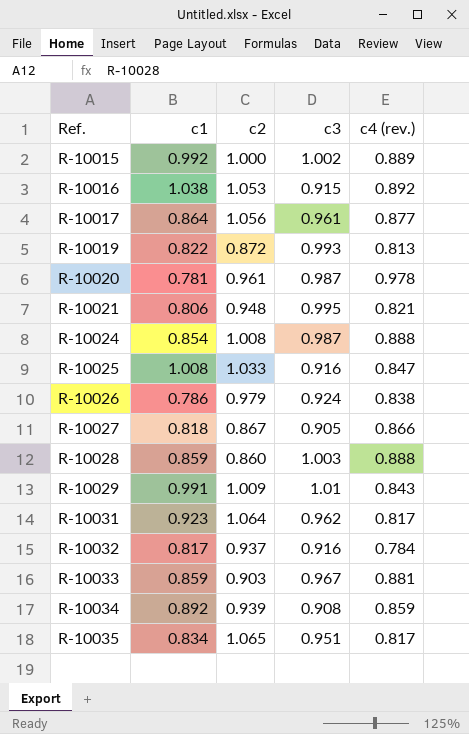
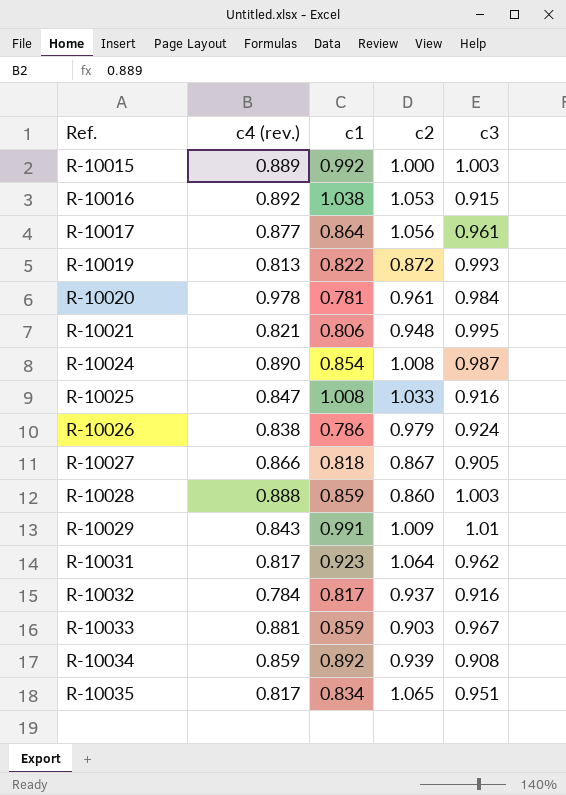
column c4 (rev.) | position: 5 -> 2
R-10015 | c3: 1.002 -> 1.003
R-10020 | c3: 0.987 -> 0.984
R-10024 | c4 (rev.): 0.888 -> 0.890

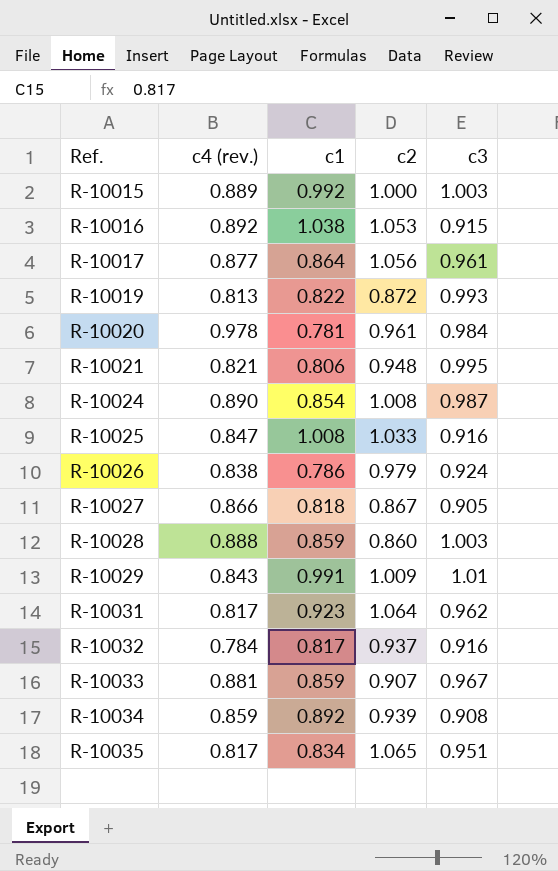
R-10033 | c2: 0.903 -> 0.907

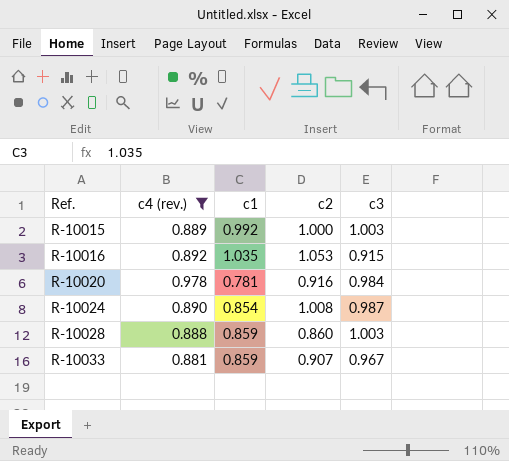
filter: none -> c4 (rev.) >= 0.881
R-10016 | c1: 1.038 -> 1.035
R-10020 | c2: 0.961 -> 0.916

